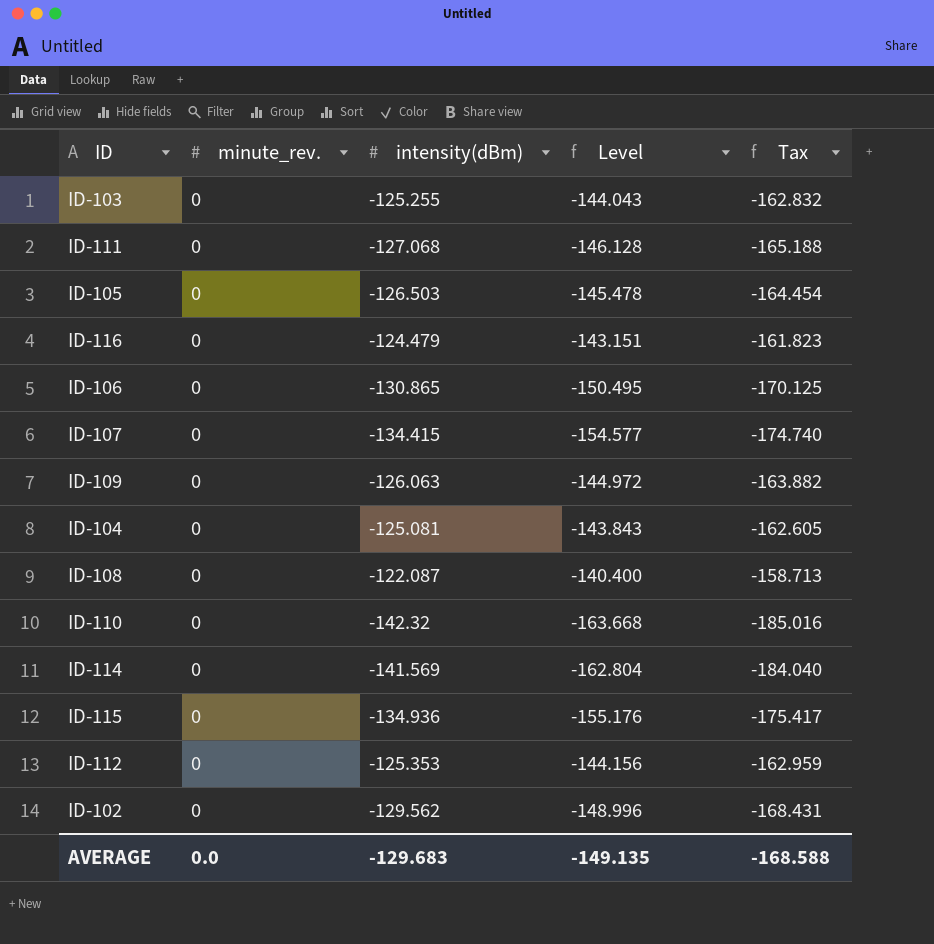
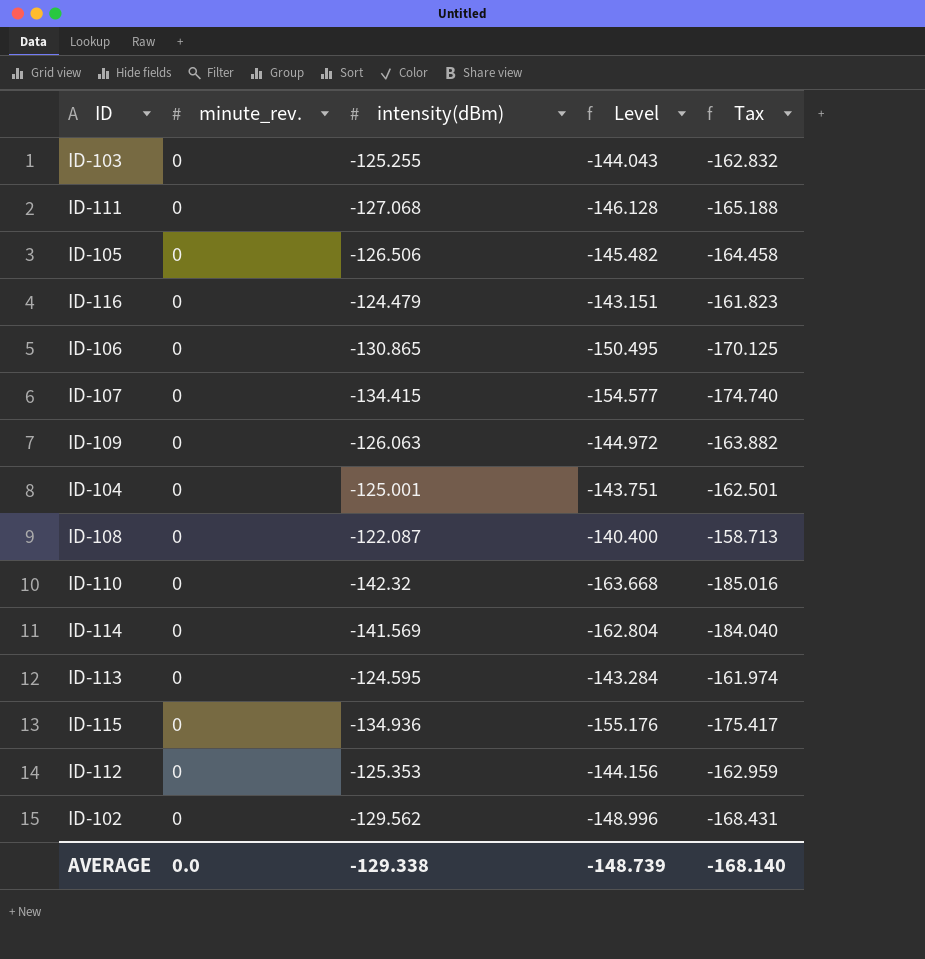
ID-105 | intensity(dBm): -126.503 -> -126.506
ID-105 | Level: -145.478 -> -145.482
ID-105 | Tax: -164.454 -> -164.458
ID-104 | intensity(dBm): -125.081 -> -125.001
ID-104 | Level: -143.843 -> -143.751
ID-104 | Tax: -162.605 -> -162.501
row ID-113: none -> 0 | -124.595 | -143.284 | -161.974
AVERAGE | intensity(dBm): -129.683 -> -129.338
AVERAGE | Level: -149.135 -> -148.739
AVERAGE | Tax: -168.588 -> -168.140

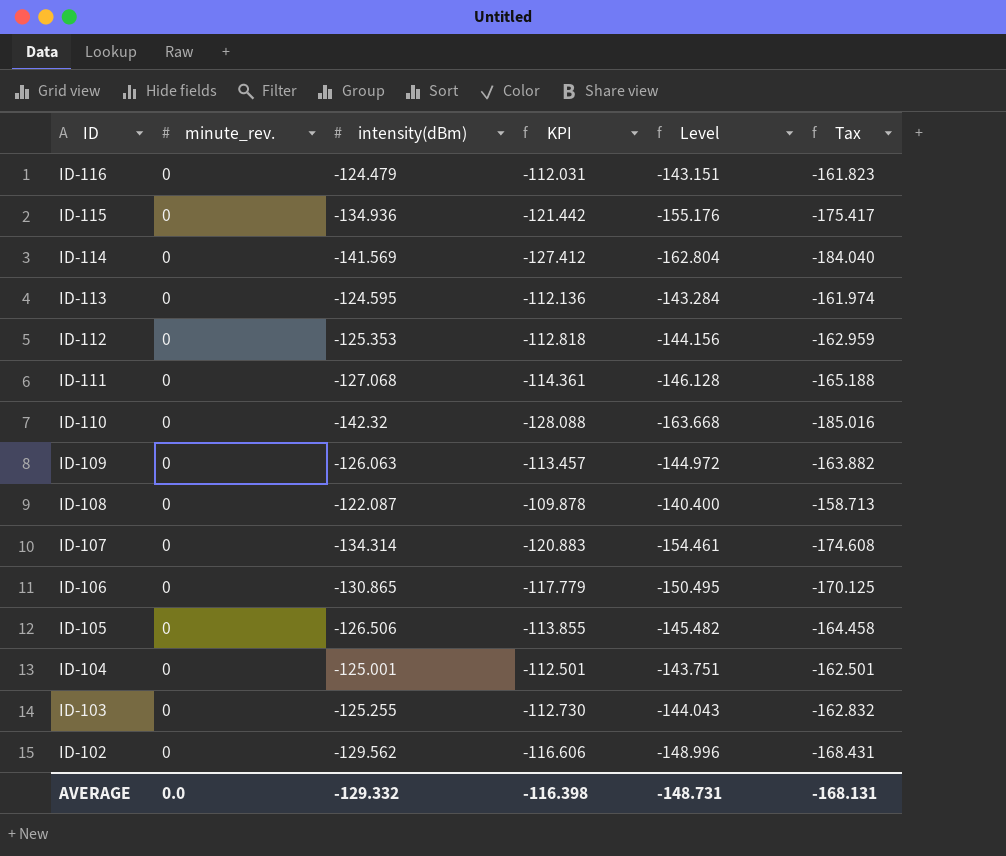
row order: none -> ID descending
column KPI | formula: none -> [intensity(dBm)] * 0.9
ID-107 | intensity(dBm): -134.415 -> -134.314
ID-107 | Level: -154.577 -> -154.461
ID-107 | Tax: -174.740 -> -174.608
AVERAGE | intensity(dBm): -129.338 -> -129.332
AVERAGE | Level: -148.739 -> -148.731
AVERAGE | Tax: -168.140 -> -168.131

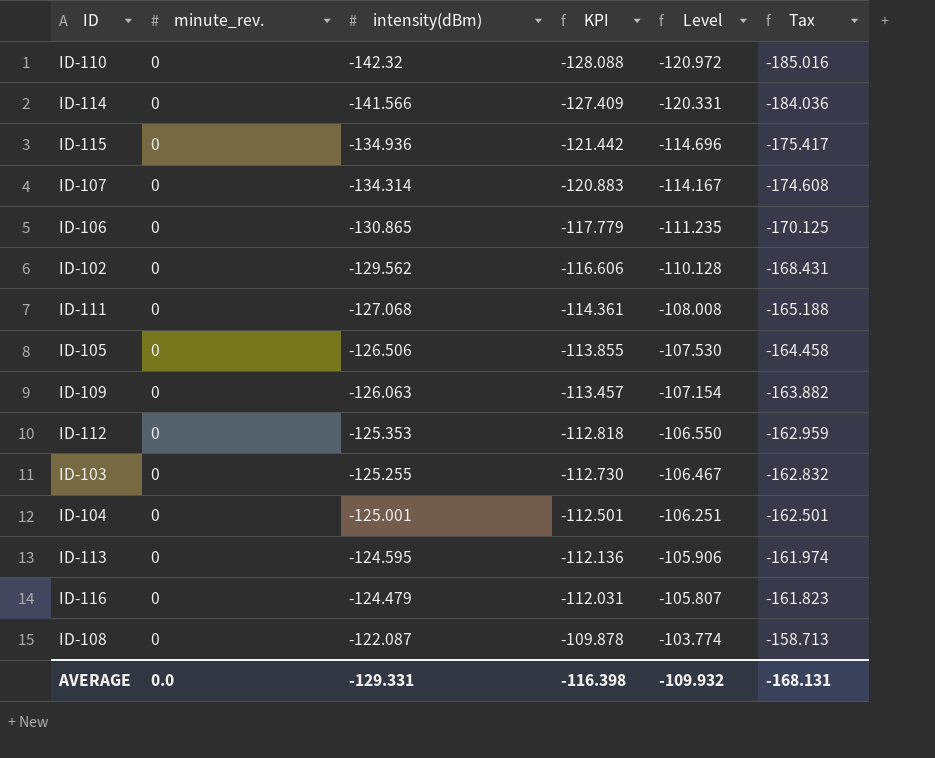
row order: ID descending -> intensity(dBm) ascending
column Level | formula: [intensity(dBm)] * 1.15 -> [intensity(dBm)] * 0.85
ID-114 | intensity(dBm): -141.569 -> -141.566
ID-114 | KPI: -127.412 -> -127.409
ID-114 | Tax: -184.040 -> -184.036
AVERAGE | intensity(dBm): -129.332 -> -129.331
AVERAGE | Level: -148.731 -> -109.932

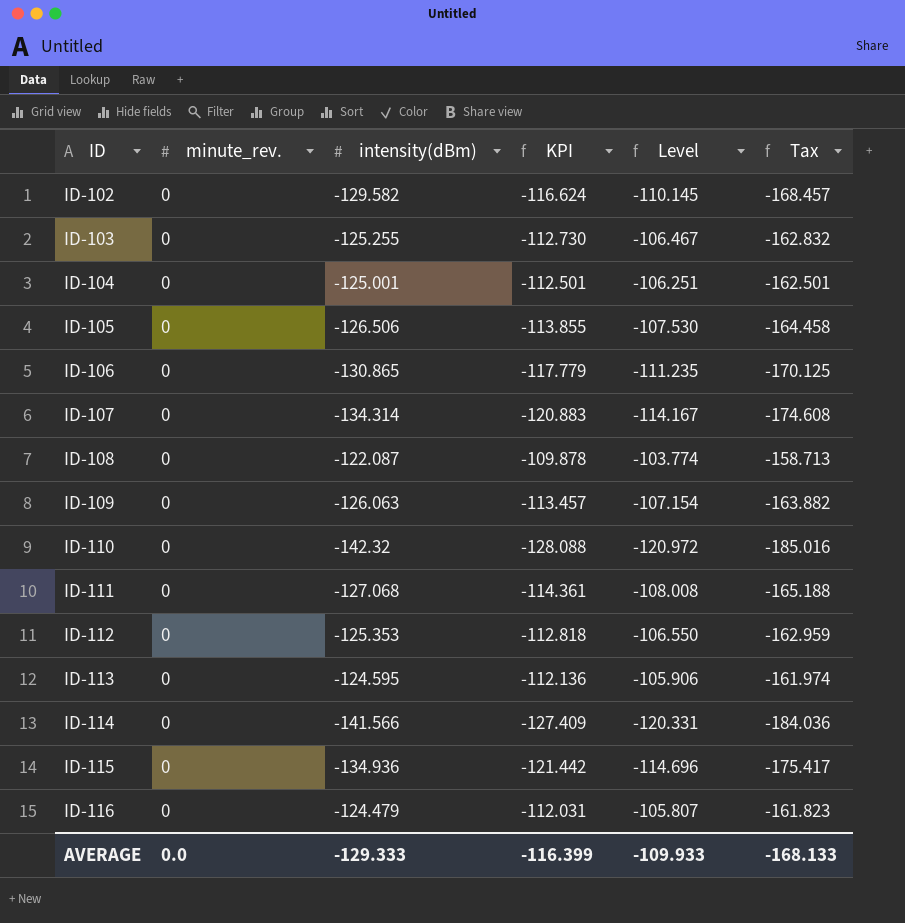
row order: intensity(dBm) ascending -> ID ascending
ID-102 | intensity(dBm): -129.562 -> -129.582
ID-102 | KPI: -116.606 -> -116.624
ID-102 | Level: -110.128 -> -110.145
ID-102 | Tax: -168.431 -> -168.457
AVERAGE | intensity(dBm): -129.331 -> -129.333
AVERAGE | KPI: -116.398 -> -116.399
AVERAGE | Level: -109.932 -> -109.933
AVERAGE | Tax: -168.131 -> -168.133

